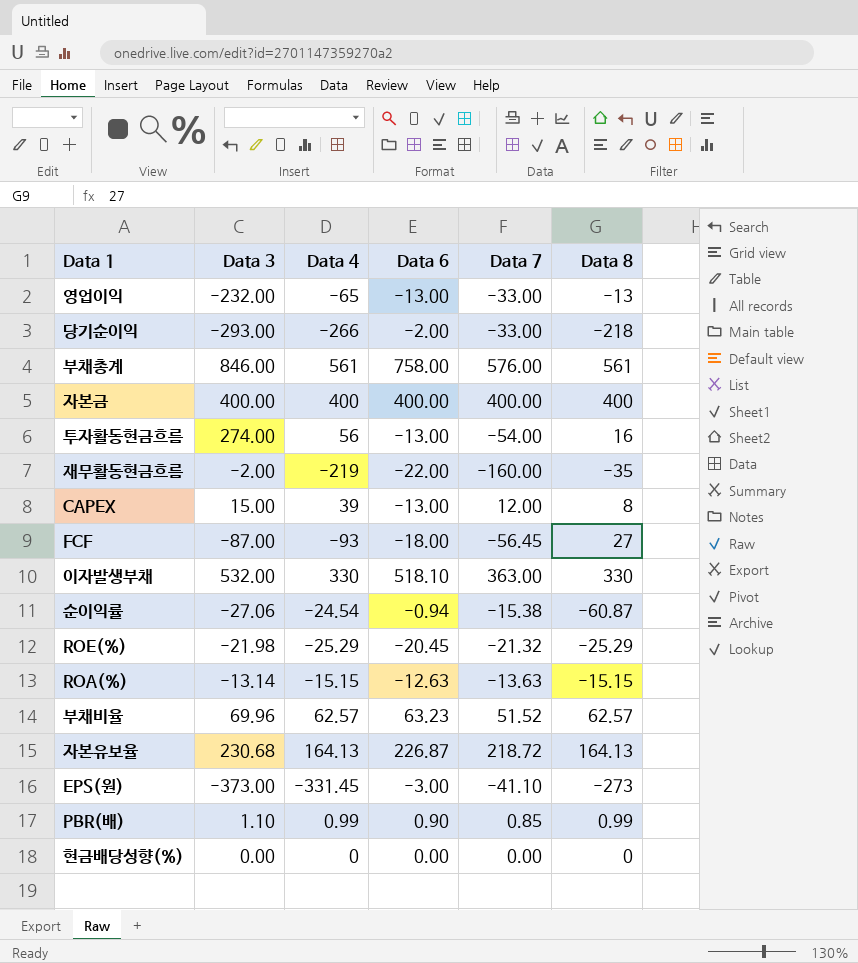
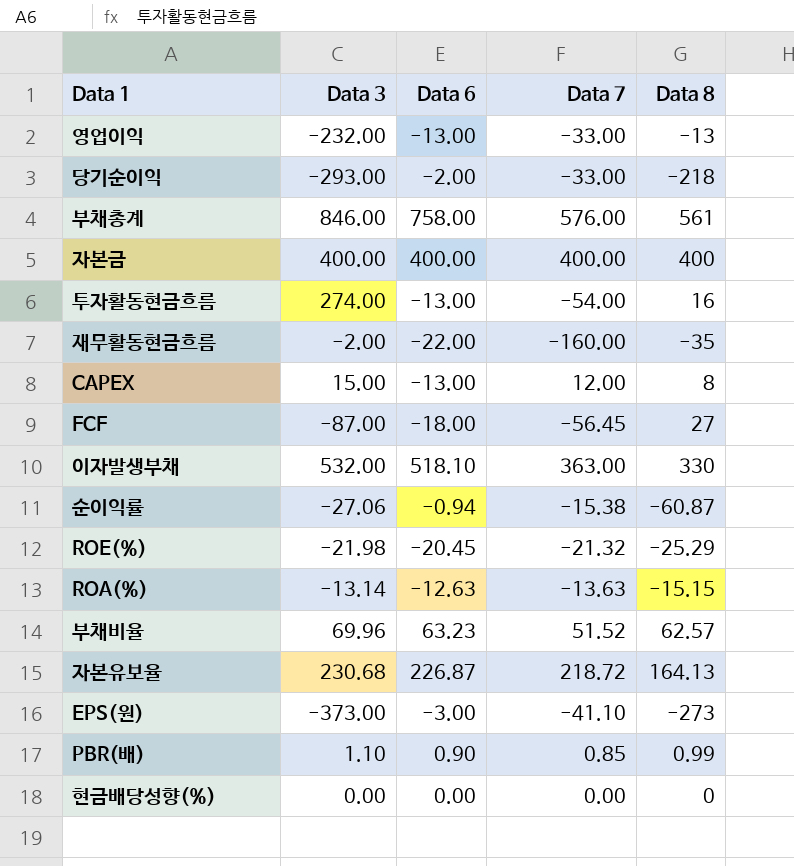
column Data 4 | position: 3 -> none

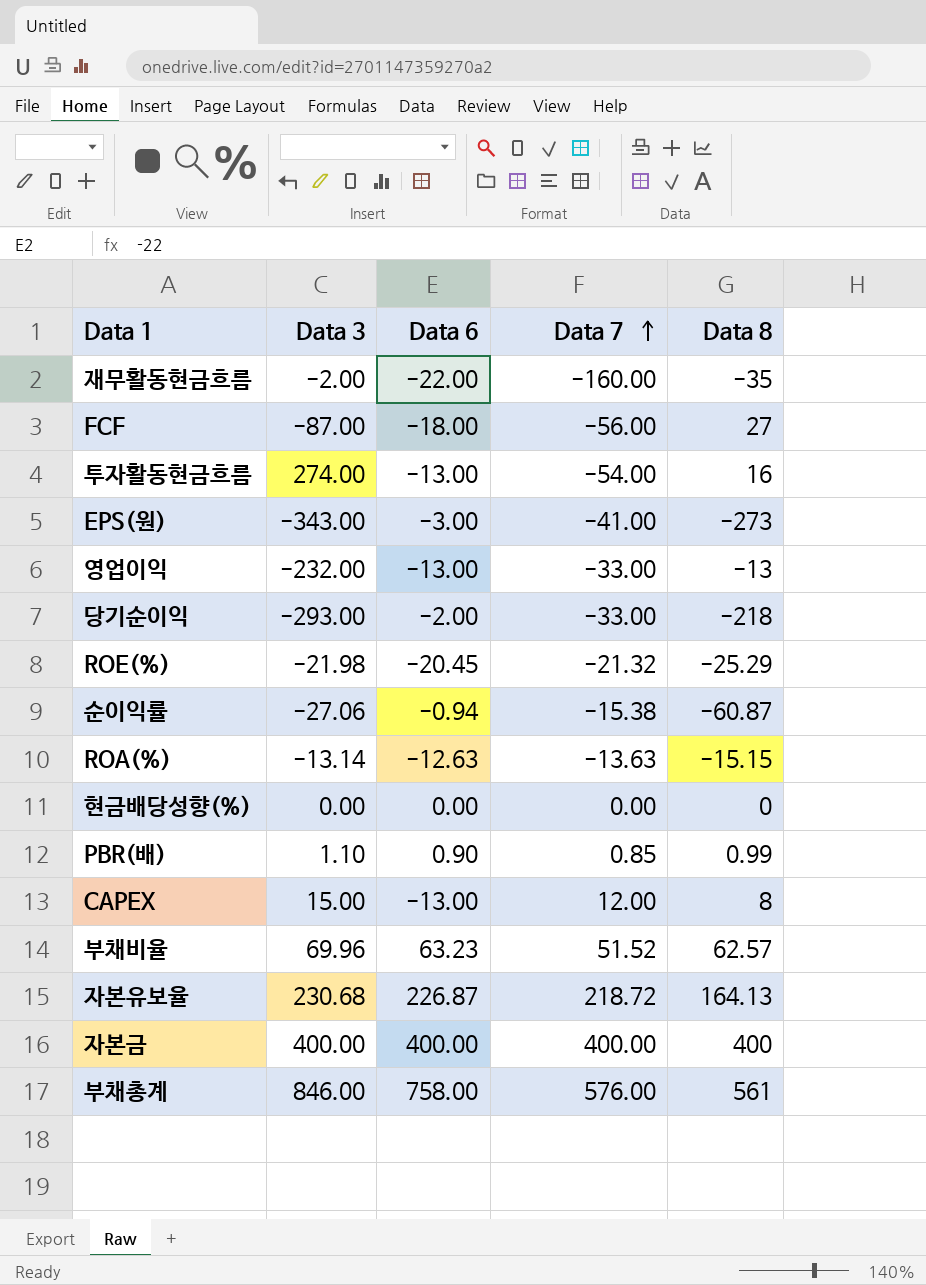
row order: none -> Data 7 ascending
row 이자발생부채: 532.00 | 518.10 | 363.00 | 330 -> none
FCF | Data 7: -56.45 -> -56.00
EPS(원) | Data 3: -373.00 -> -343.00
EPS(원) | Data 7: -41.10 -> -41.00

